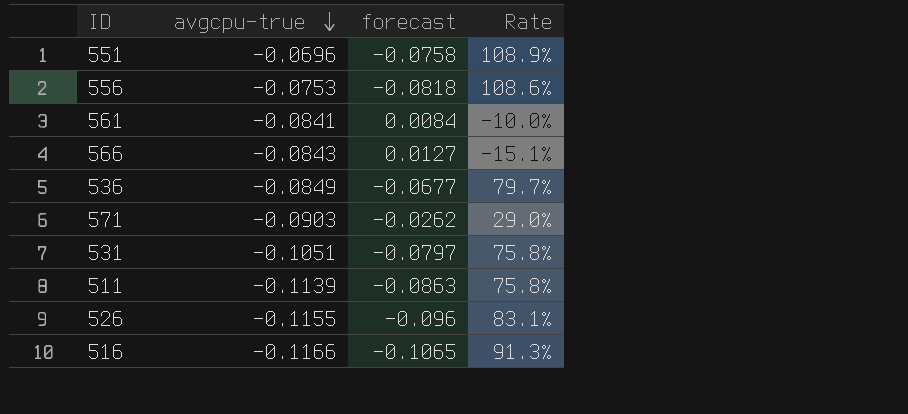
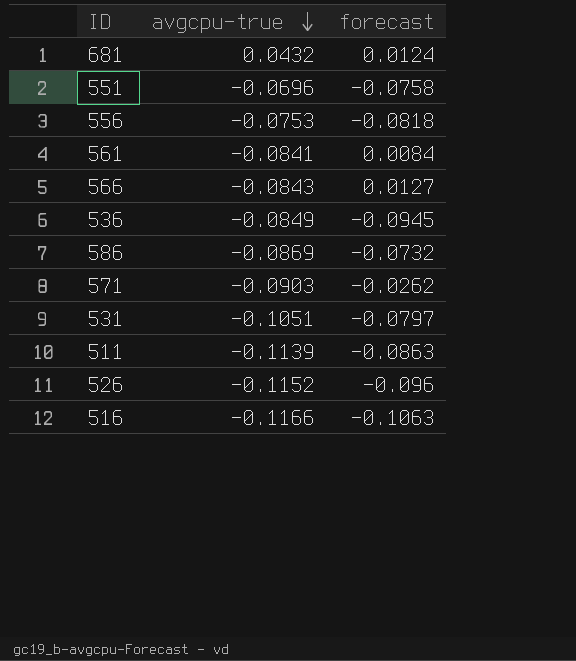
column Rate | formula: [forecast] / [avgcpu-true] -> none
row 681: none -> 0.0432 | 0.0124
536 | forecast: -0.0677 -> -0.0945
row 586: none -> -0.0869 | -0.0732
526 | avgcpu-true: -0.1155 -> -0.1152
516 | forecast: -0.1065 -> -0.1063

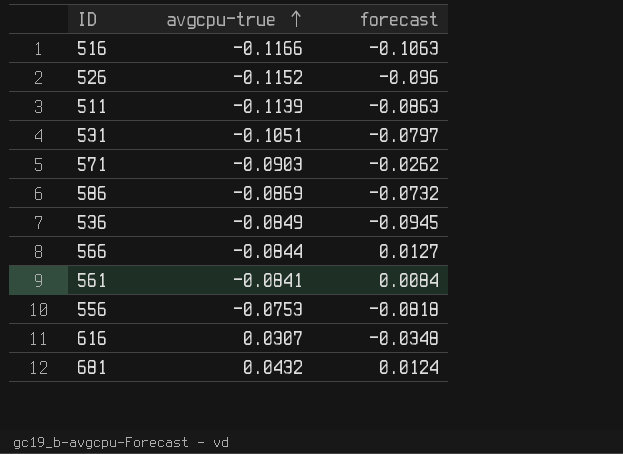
row order: avgcpu-true descending -> avgcpu-true ascending
row 551: -0.0696 | -0.0758 -> none
566 | avgcpu-true: -0.0843 -> -0.0844
row 616: none -> 0.0307 | -0.0348

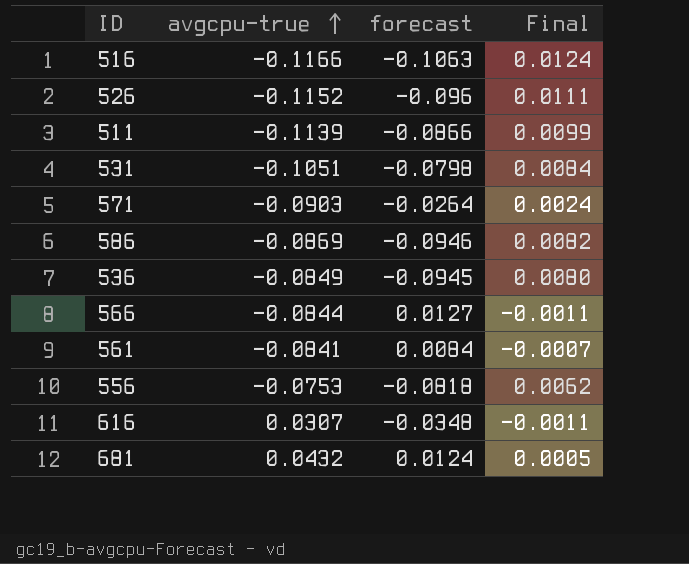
column Final | formula: none -> [avgcpu-true] * [forecast]
511 | forecast: -0.0863 -> -0.0866
531 | forecast: -0.0797 -> -0.0798
571 | forecast: -0.0262 -> -0.0264
586 | forecast: -0.0732 -> -0.0946

